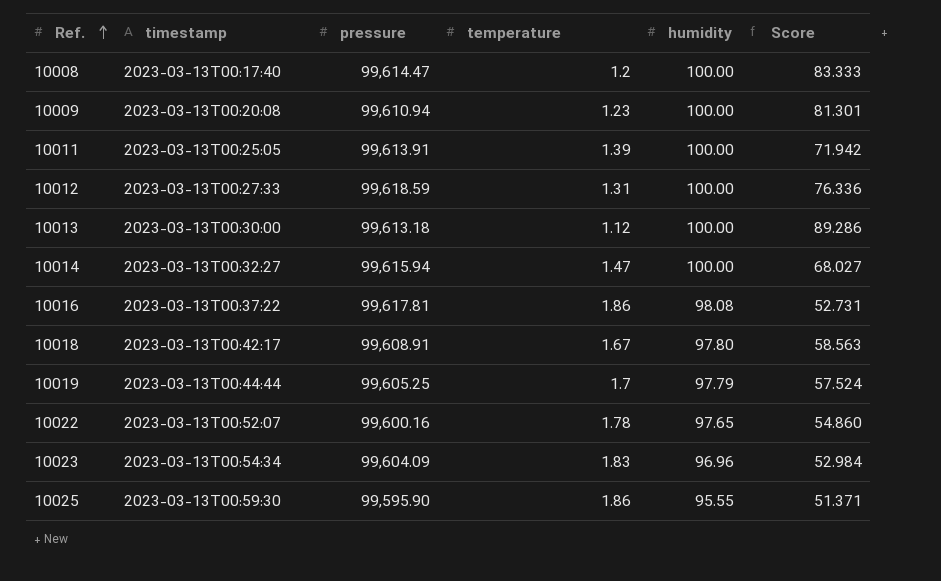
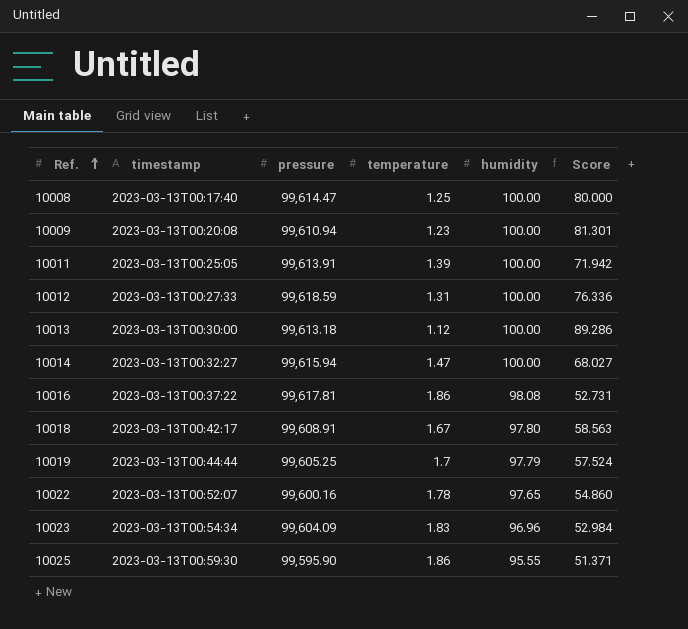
10008 | temperature: 1.2 -> 1.25
10008 | Score: 83.333 -> 80.000

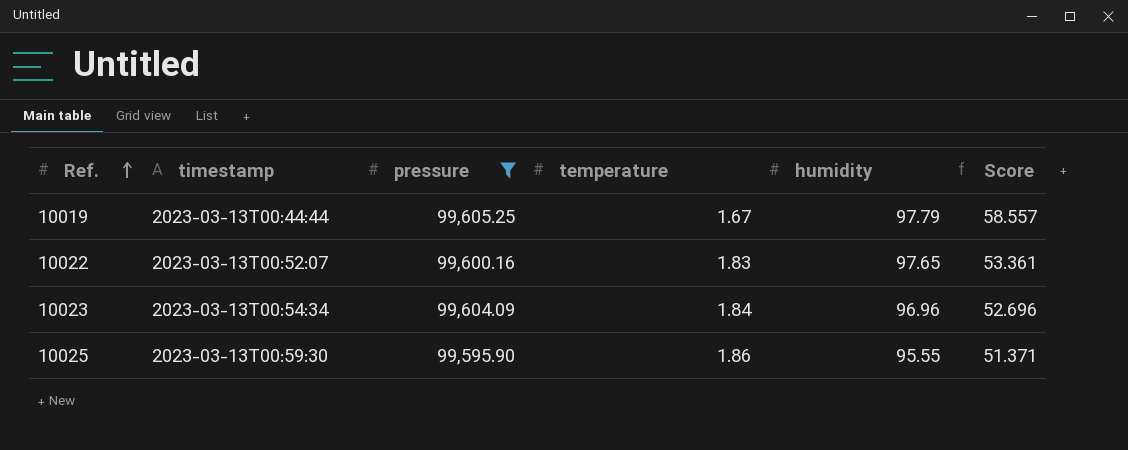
filter: none -> pressure <= 99,605.25
10019 | temperature: 1.7 -> 1.67
10019 | Score: 57.524 -> 58.557
10022 | temperature: 1.78 -> 1.83
10022 | Score: 54.860 -> 53.361
10023 | temperature: 1.83 -> 1.84
10023 | Score: 52.984 -> 52.696

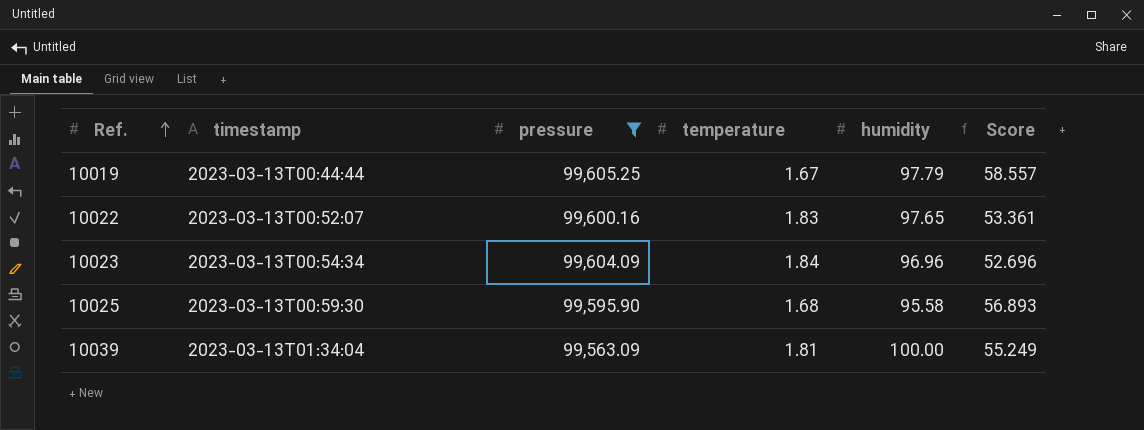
10025 | temperature: 1.86 -> 1.68
10025 | humidity: 95.55 -> 95.58
10025 | Score: 51.371 -> 56.893
row 10039: none -> 2023-03-13T01:34:04 | 99,563.09 | 1.81 | 100.00 | 55.249

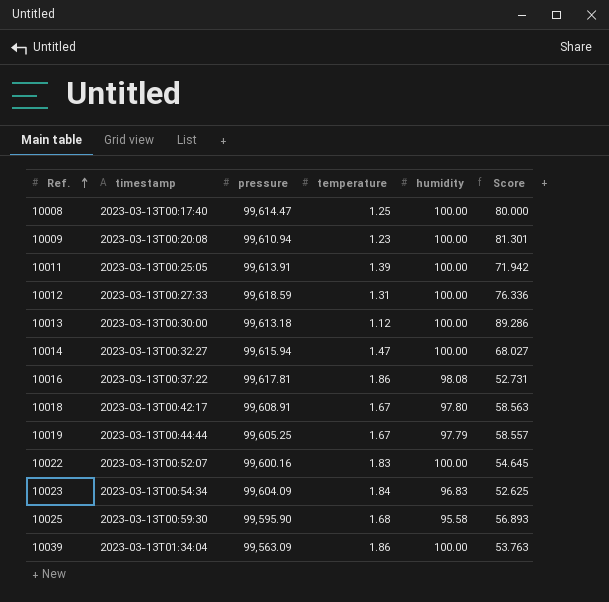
filter: pressure <= 99,605.25 -> none
10022 | humidity: 97.65 -> 100.00
10022 | Score: 53.361 -> 54.645
10023 | humidity: 96.96 -> 96.83
10023 | Score: 52.696 -> 52.625
10039 | temperature: 1.81 -> 1.86
10039 | Score: 55.249 -> 53.763

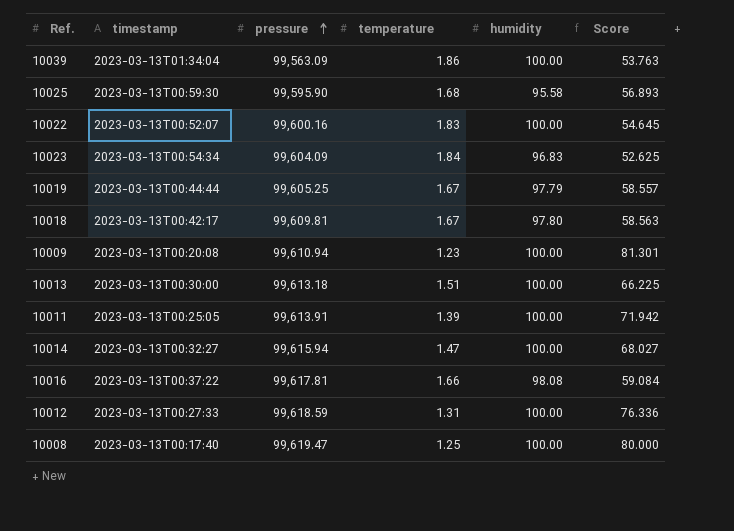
row order: Ref. ascending -> pressure ascending
10018 | pressure: 99,608.91 -> 99,609.81
10013 | temperature: 1.12 -> 1.51
10013 | Score: 89.286 -> 66.225
10016 | temperature: 1.86 -> 1.66
10016 | Score: 52.731 -> 59.084
10008 | pressure: 99,614.47 -> 99,619.47

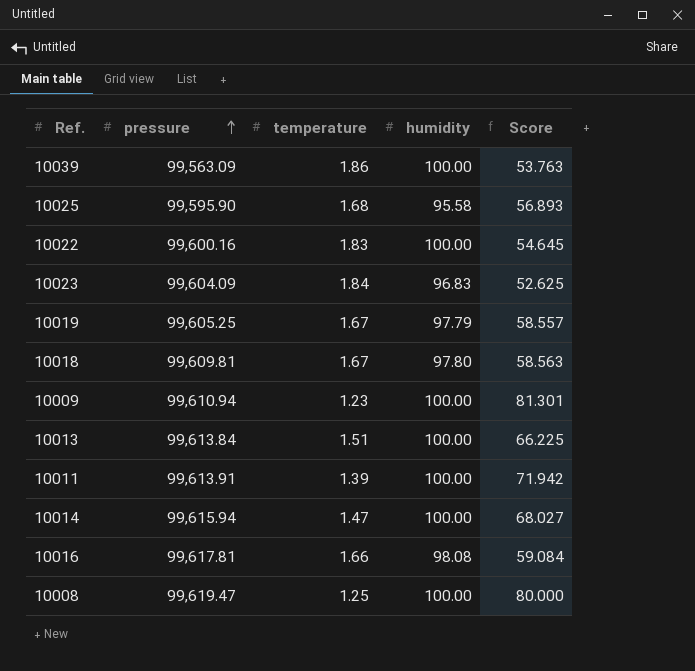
column timestamp | position: 2 -> none
row 10012: 2023-03-13T00:27:33 | 99,618.59 | 1.31 | 100.00 | 76.336 -> none
10013 | pressure: 99,613.18 -> 99,613.84

